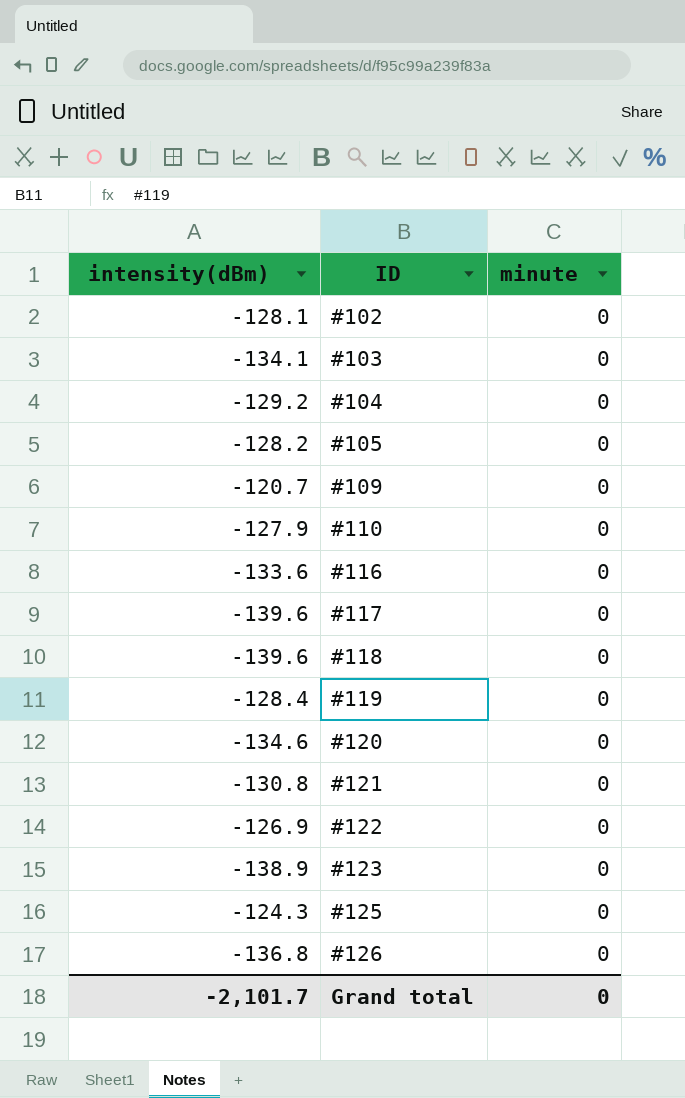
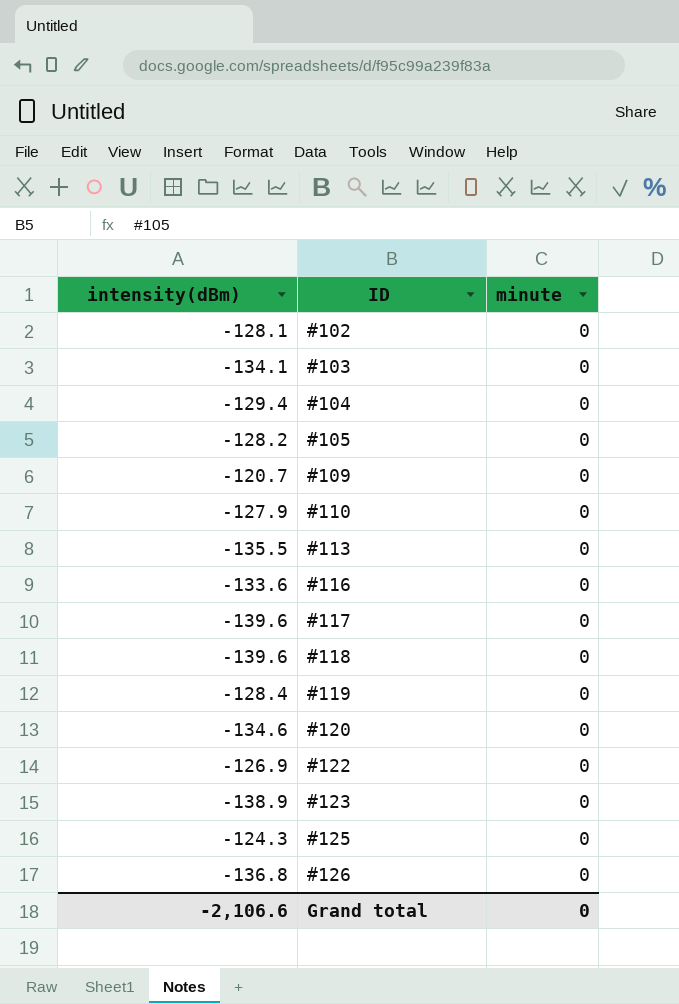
row #121: -130.8 | 0 -> none
#104 | intensity(dBm): -129.2 -> -129.4
row #113: none -> -135.5 | 0
Grand total | intensity(dBm): -2,101.7 -> -2,106.6

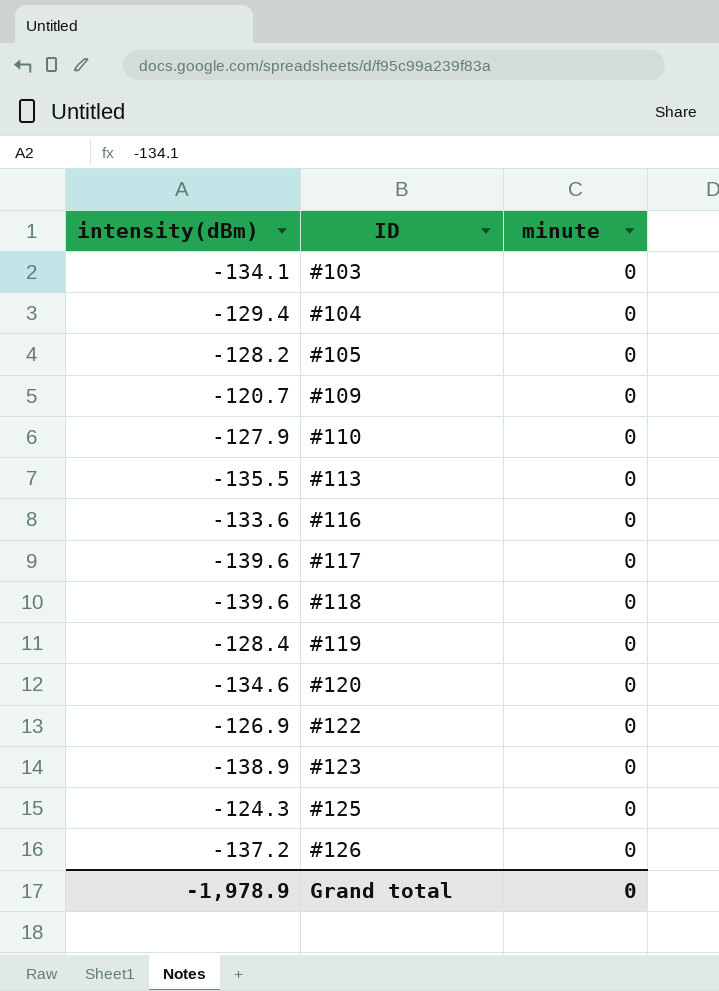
row #102: -128.1 | 0 -> none
#126 | intensity(dBm): -136.8 -> -137.2
Grand total | intensity(dBm): -2,106.6 -> -1,978.9

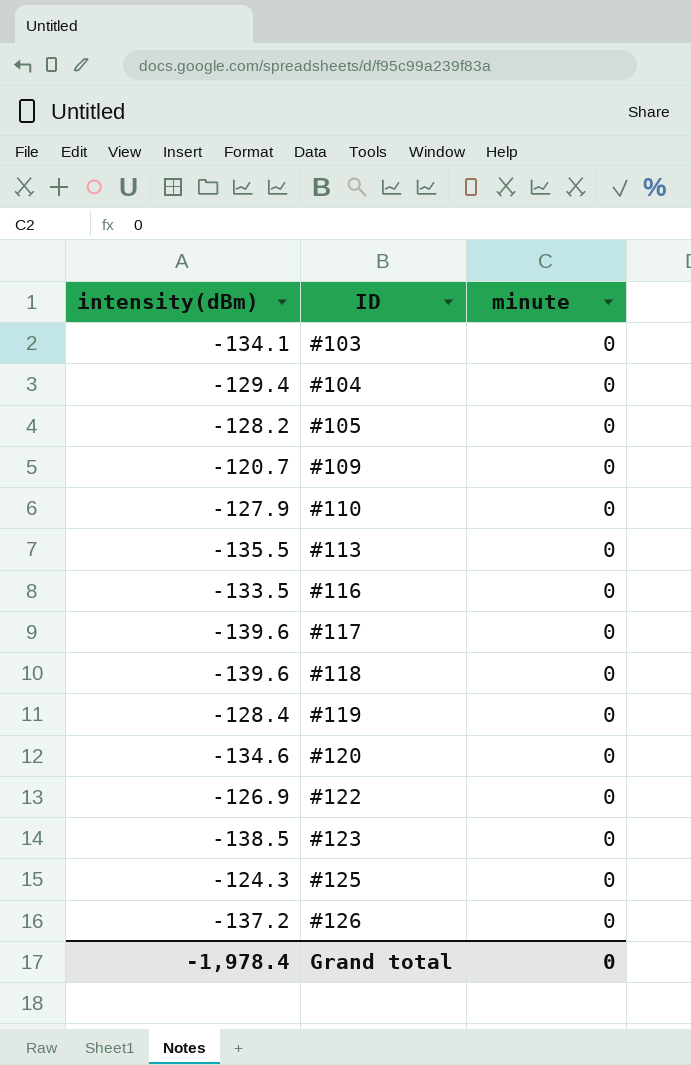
#116 | intensity(dBm): -133.6 -> -133.5
#123 | intensity(dBm): -138.9 -> -138.5
Grand total | intensity(dBm): -1,978.9 -> -1,978.4

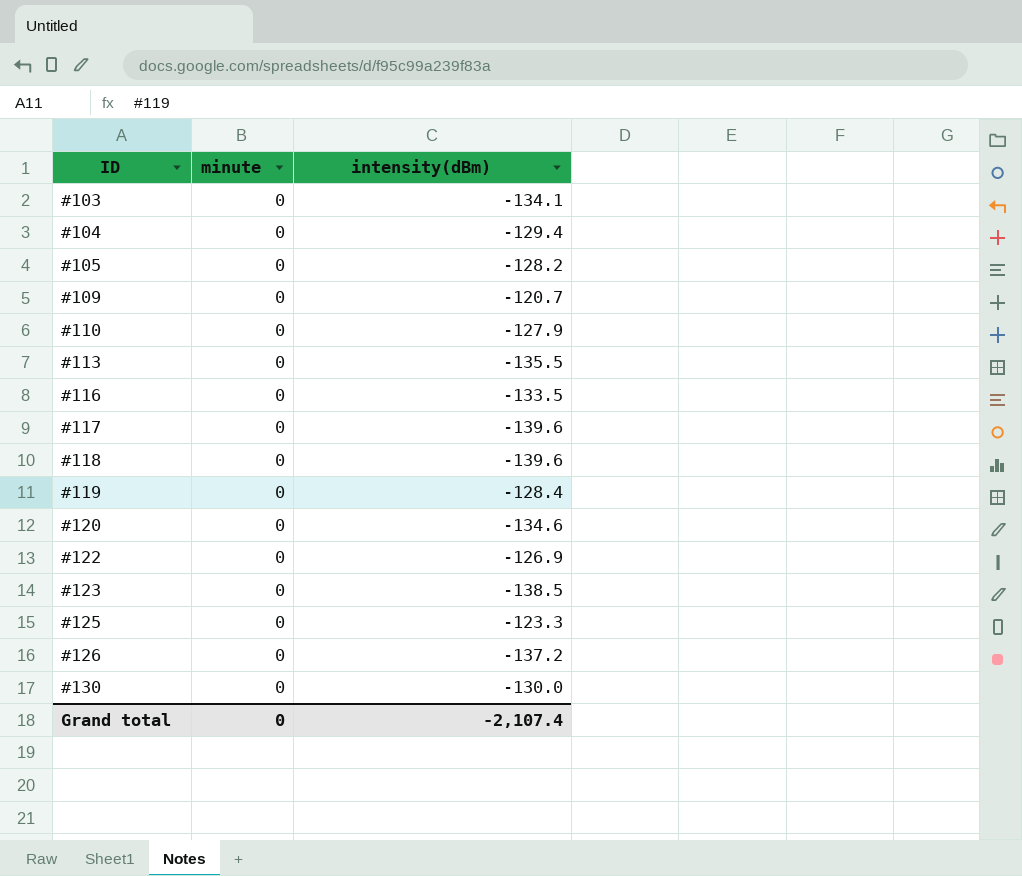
column intensity(dBm) | position: 1 -> 3
#125 | intensity(dBm): -124.3 -> -123.3
row #130: none -> 0 | -130.0
Grand total | intensity(dBm): -1,978.4 -> -2,107.4

